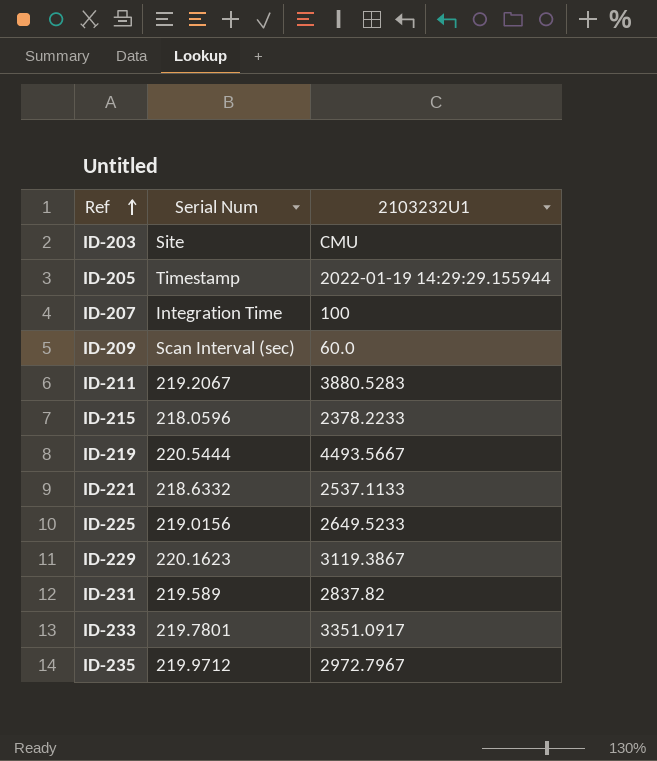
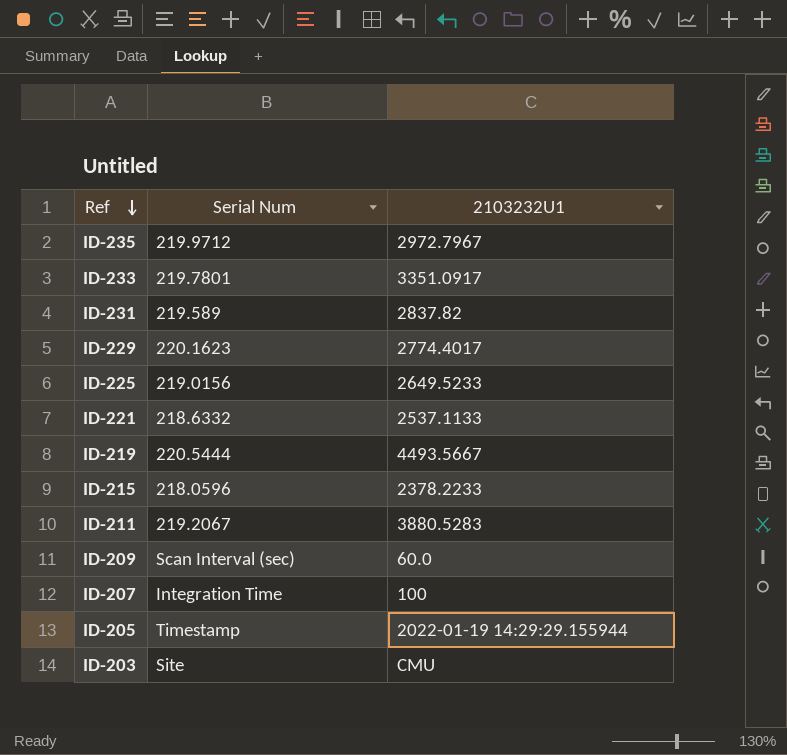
row order: Ref ascending -> Ref descending
ID-229 | 2103232U1: 3119.3867 -> 2774.4017

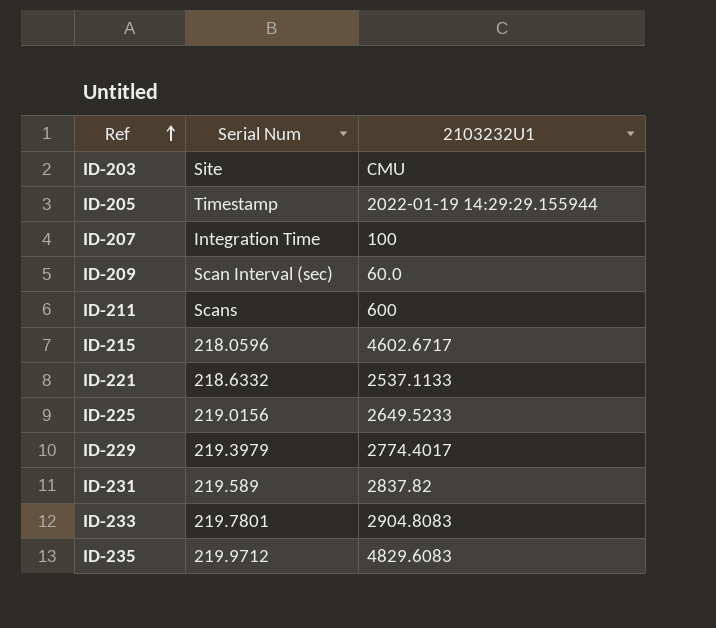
row order: Ref descending -> Ref ascending
row ID-219: 220.5444 | 4493.5667 -> none
ID-211 | Serial Num: 219.2067 -> Scans
ID-211 | 2103232U1: 3880.5283 -> 600
ID-215 | 2103232U1: 2378.2233 -> 4602.6717
ID-229 | Serial Num: 220.1623 -> 219.3979
ID-233 | 2103232U1: 3351.0917 -> 2904.8083
ID-235 | 2103232U1: 2972.7967 -> 4829.6083

